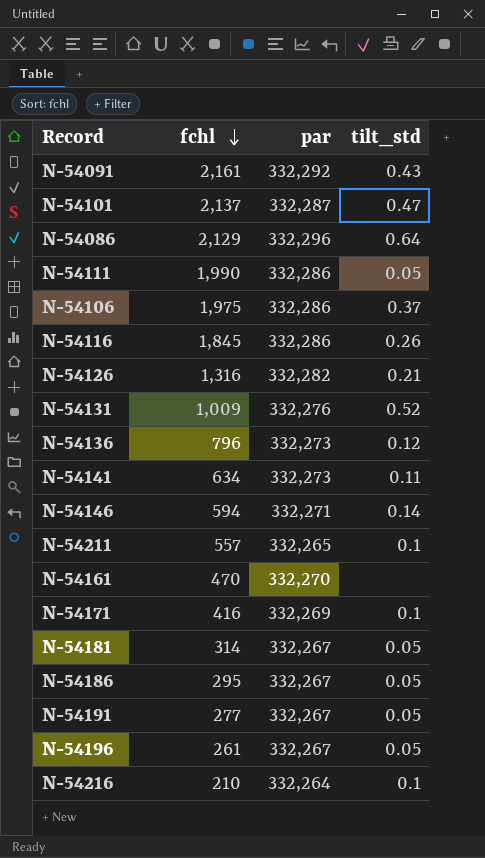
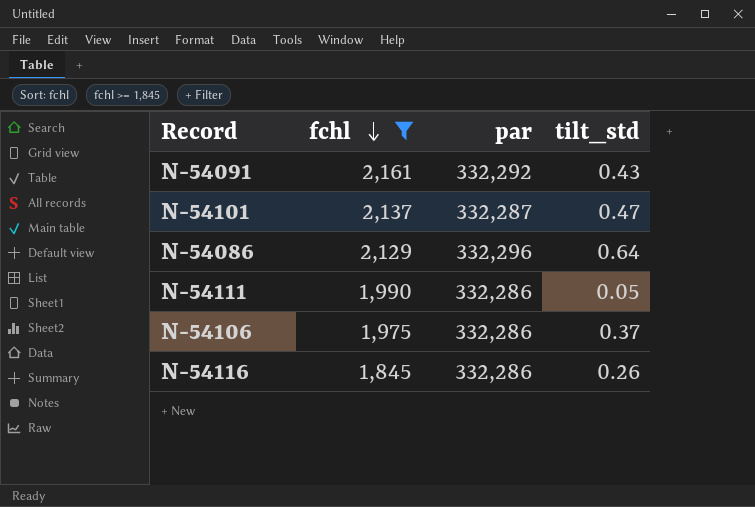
filter: none -> fchl >= 1,845

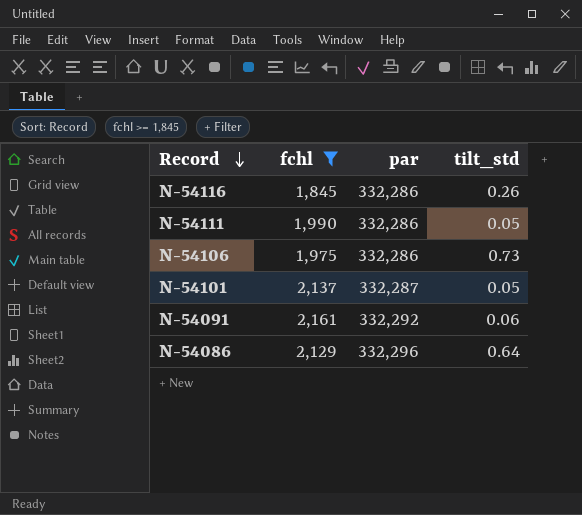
row order: fchl descending -> Record descending
N-54106 | tilt_std: 0.37 -> 0.73
N-54101 | tilt_std: 0.47 -> 0.05
N-54091 | tilt_std: 0.43 -> 0.06

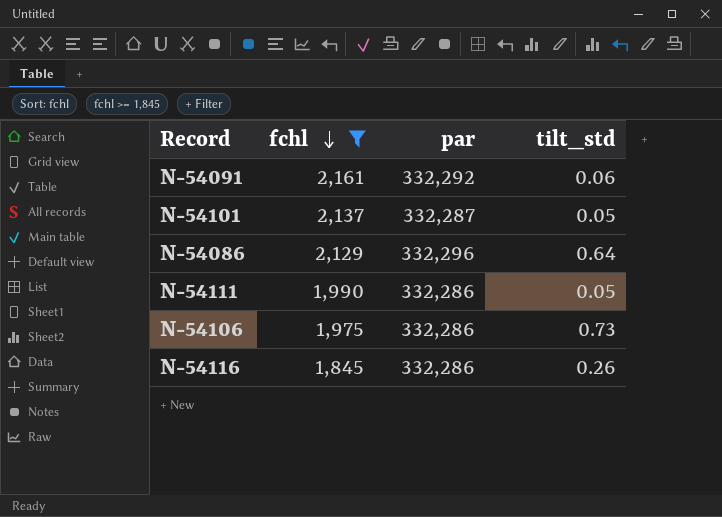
row order: Record descending -> fchl descending

